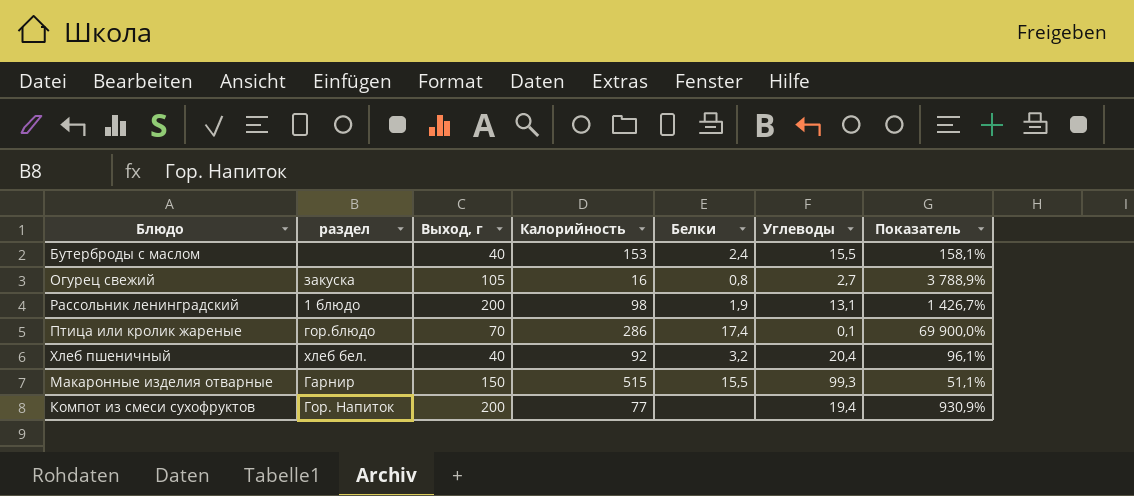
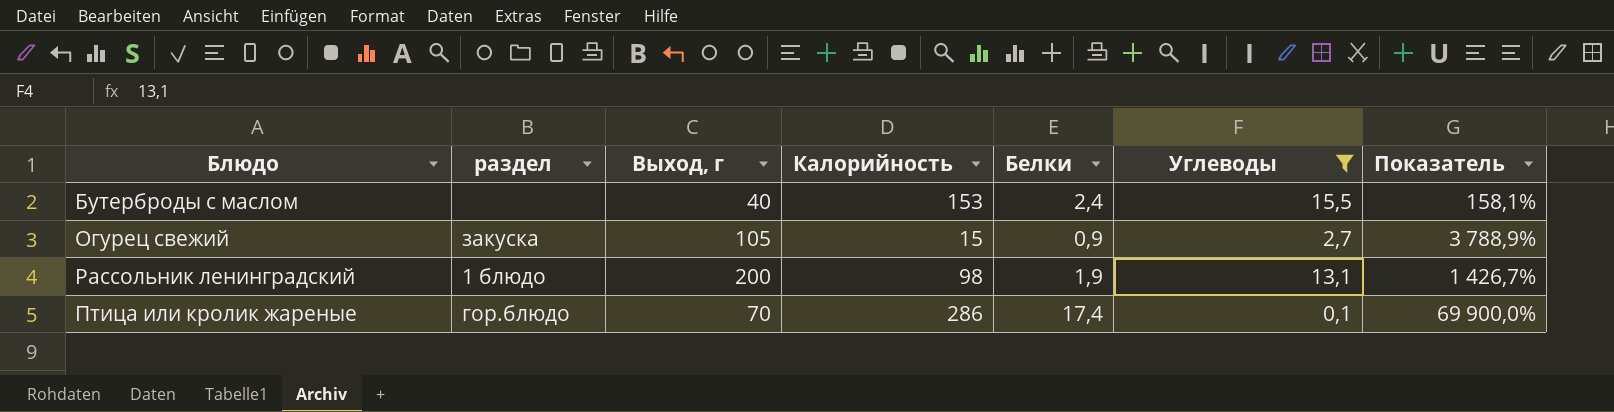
filter: none -> Углеводы <= 15,5
Огурец свежий | Калорийность: 16 -> 15
Огурец свежий | Белки: 0,8 -> 0,9

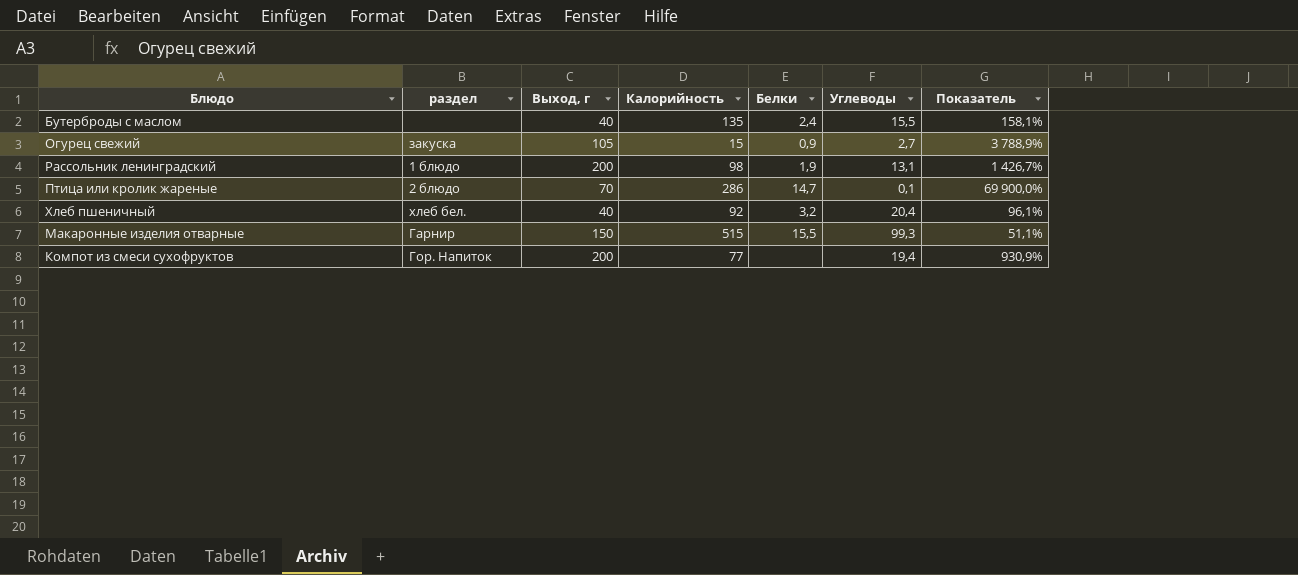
filter: Углеводы <= 15,5 -> none
Бутерброды с маслом | Калорийность: 153 -> 135
Птица или кролик жареные | раздел: гор.блюдо -> 2 блюдо
Птица или кролик жареные | Белки: 17,4 -> 14,7

